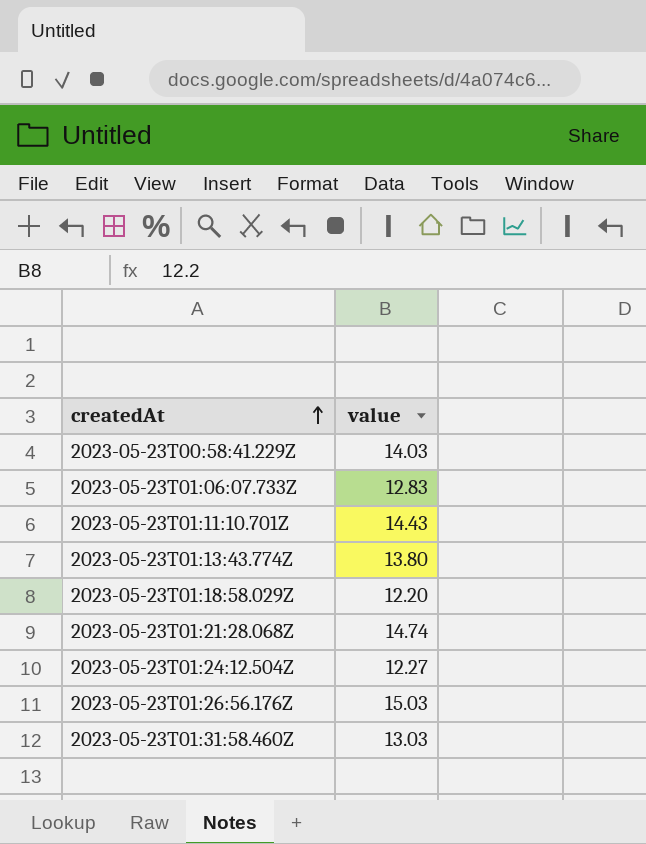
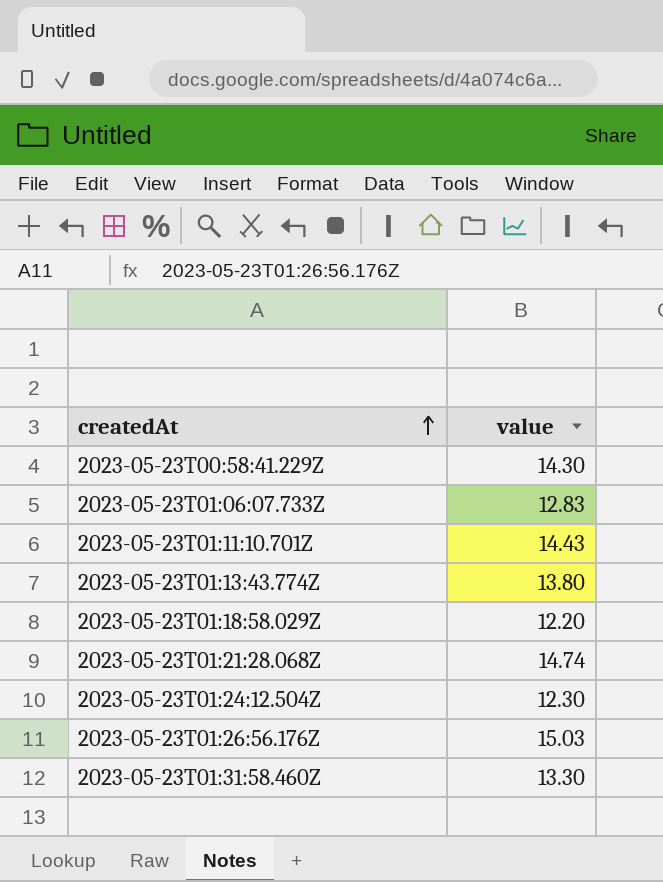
2023-05-23T00:58:41.229Z | value: 14.03 -> 14.30
2023-05-23T01:24:12.504Z | value: 12.27 -> 12.30
2023-05-23T01:31:58.460Z | value: 13.03 -> 13.30

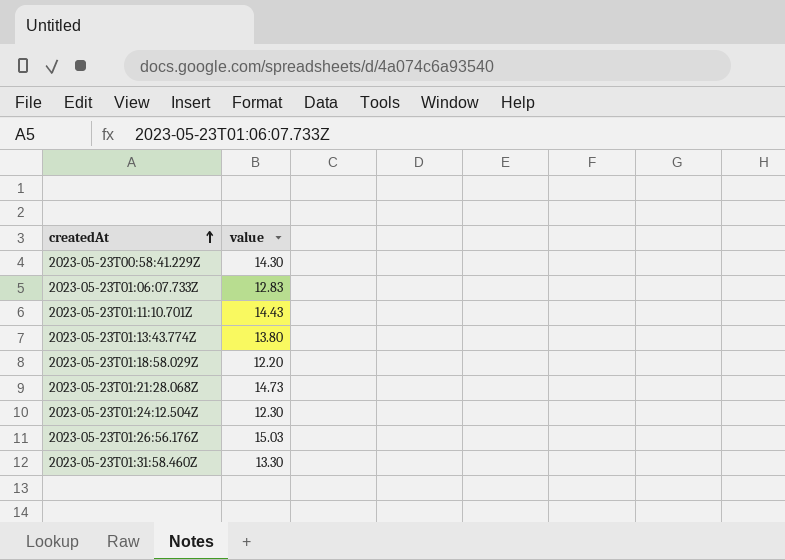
2023-05-23T01:21:28.068Z | value: 14.74 -> 14.73

